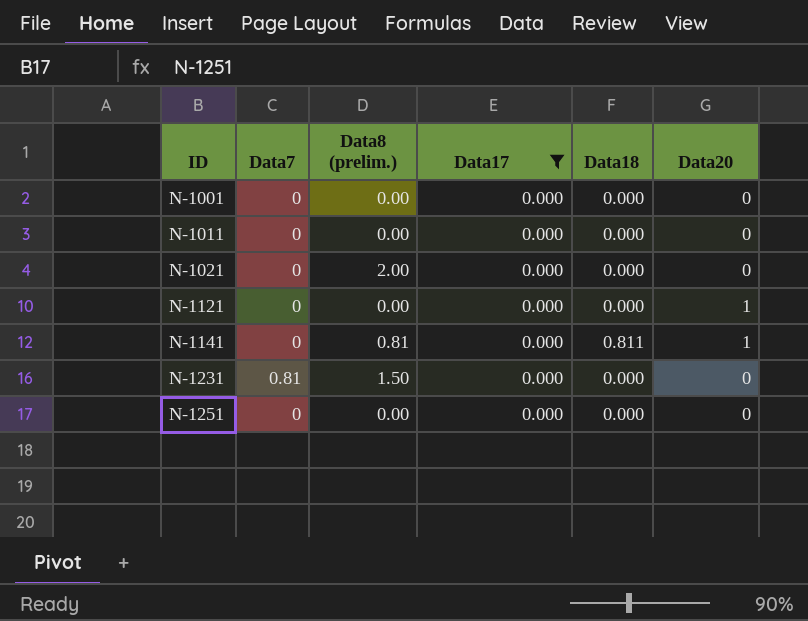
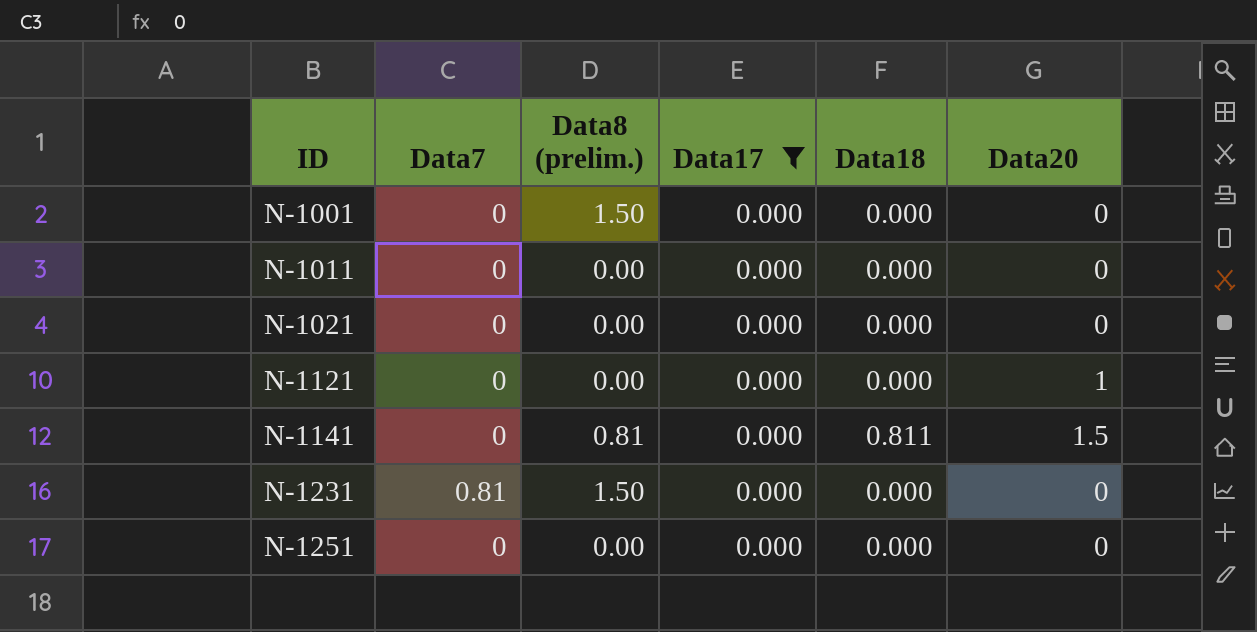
N-1001 | Data8 (prelim.): 0.00 -> 1.50
N-1021 | Data8 (prelim.): 2.00 -> 0.00
N-1141 | Data20: 1 -> 1.5

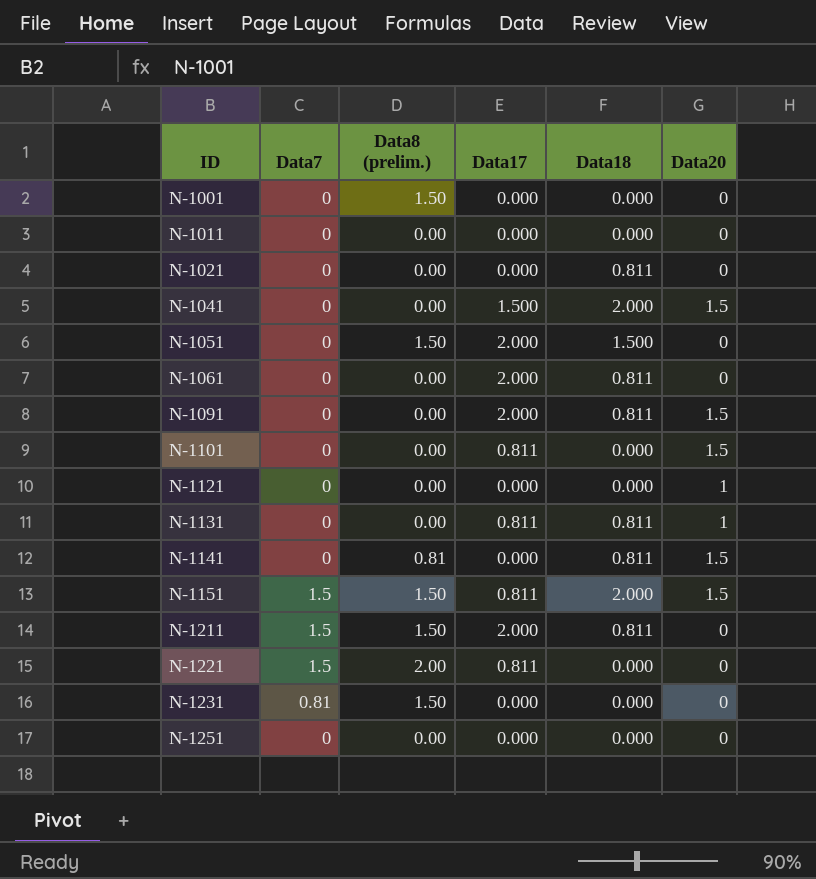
filter: Data17 = 0.000 -> none
N-1021 | Data18: 0.000 -> 0.811

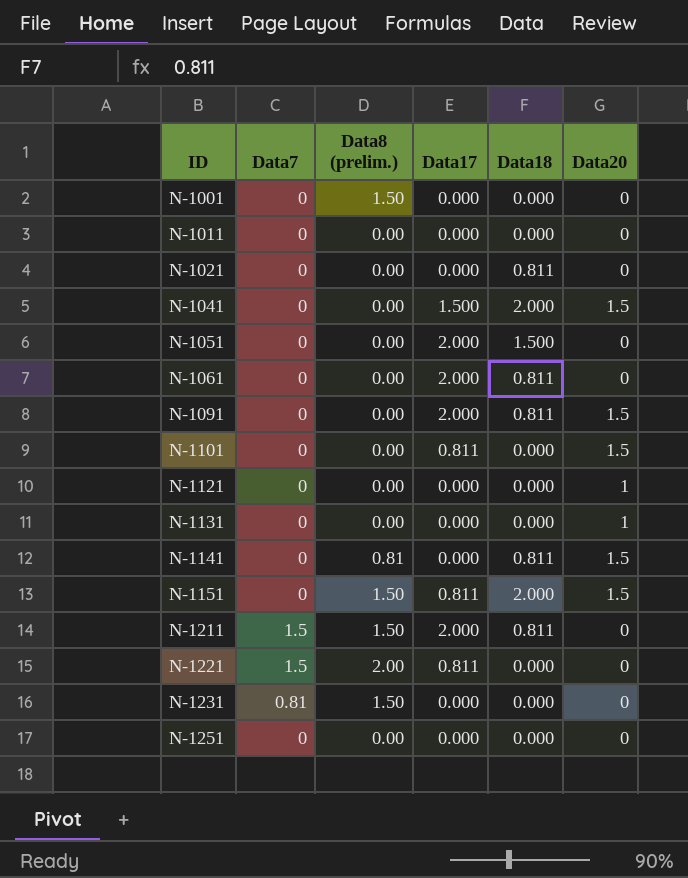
N-1051 | Data8 (prelim.): 1.50 -> 0.00
N-1131 | Data17: 0.811 -> 0.000
N-1131 | Data18: 0.811 -> 0.000
N-1151 | Data7: 1.5 -> 0

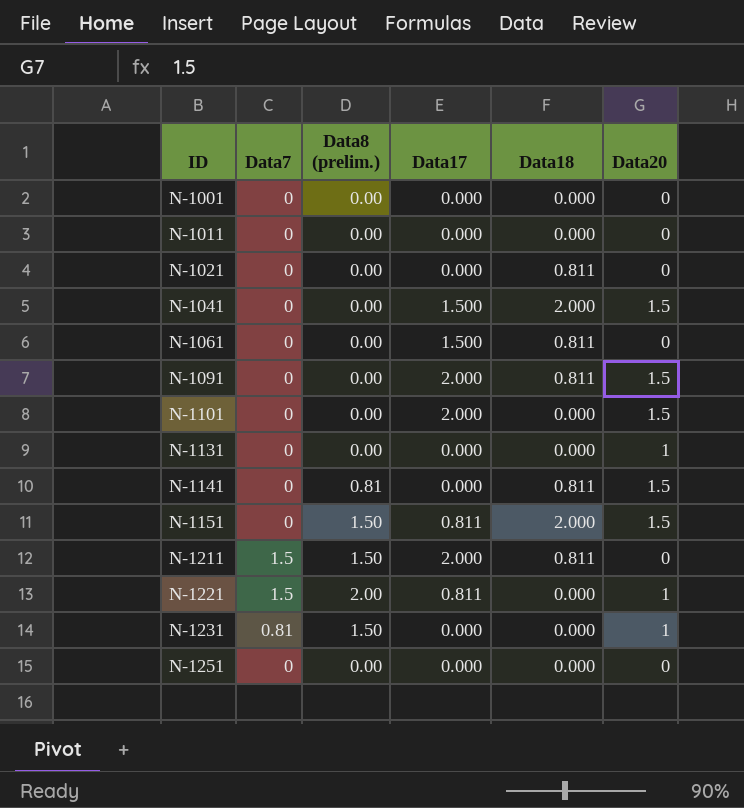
row N-1051: 0 | 0.00 | 2.000 | 1.500 | 0 -> none
row N-1121: 0 | 0.00 | 0.000 | 0.000 | 1 -> none
N-1001 | Data8 (prelim.): 1.50 -> 0.00
N-1061 | Data17: 2.000 -> 1.500
N-1101 | Data17: 0.811 -> 2.000
N-1221 | Data20: 0 -> 1
N-1231 | Data20: 0 -> 1

